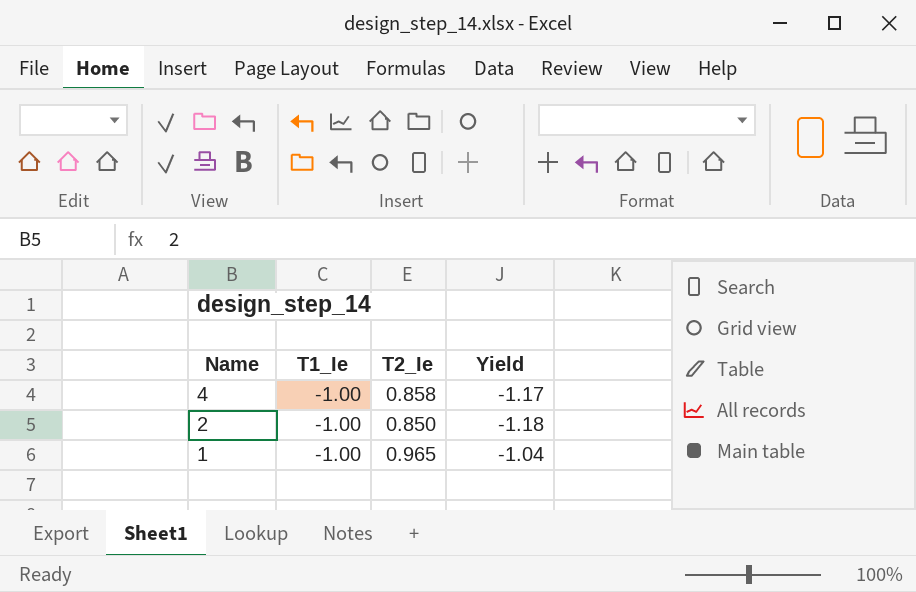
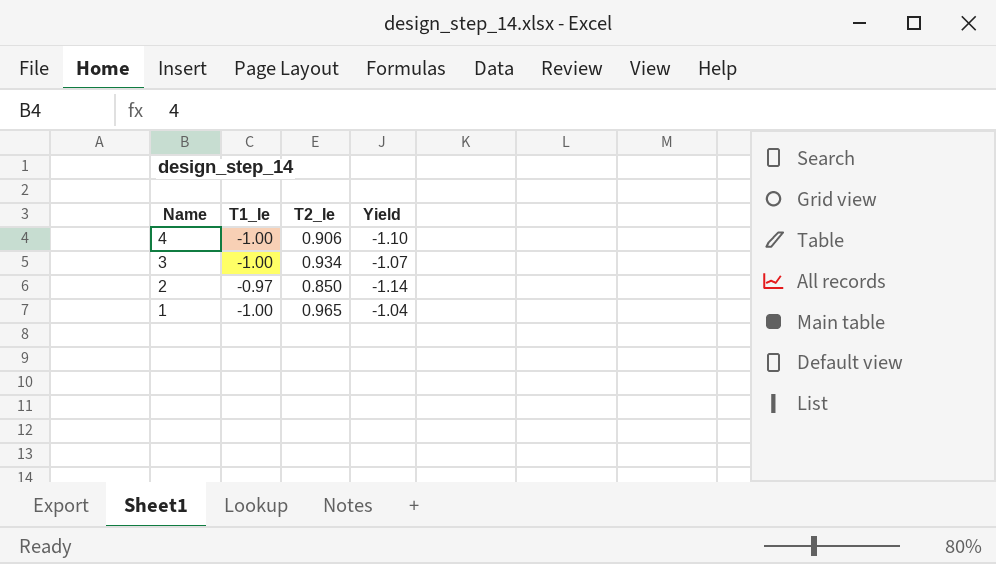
4 | T2_Ie: 0.858 -> 0.906
4 | Yield: -1.17 -> -1.10
row 3: none -> -1.00 | 0.934 | -1.07
2 | T1_Ie: -1.00 -> -0.97
2 | Yield: -1.18 -> -1.14

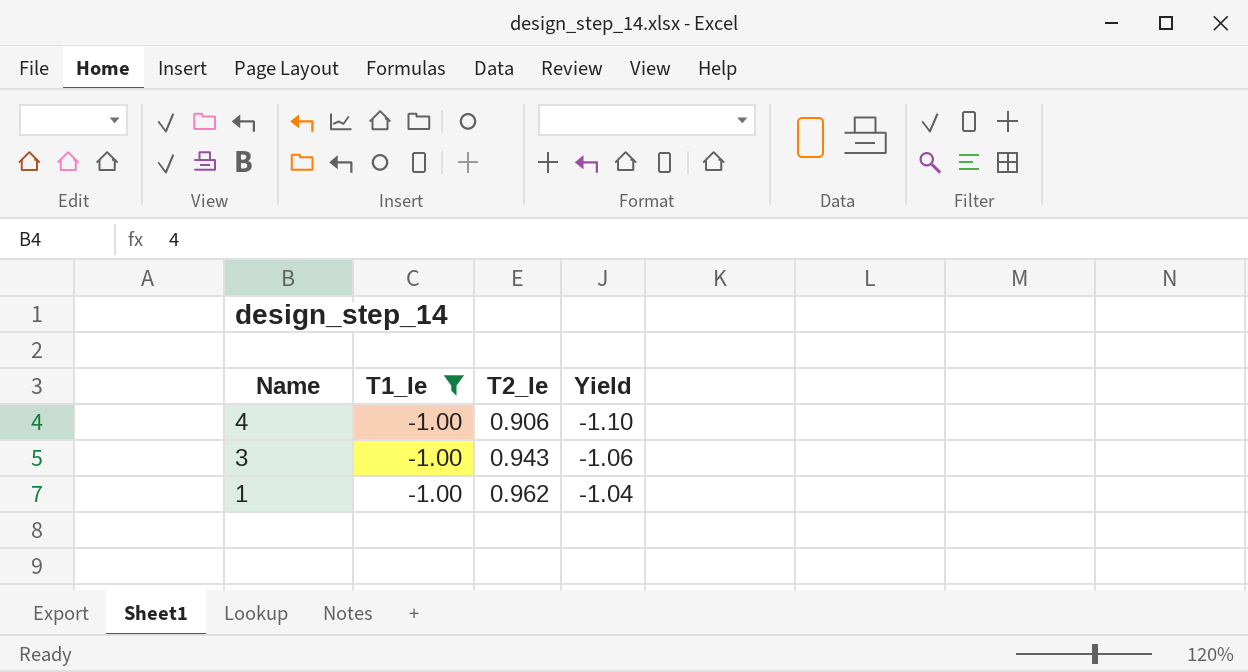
filter: none -> T1_Ie = -1.00
3 | T2_Ie: 0.934 -> 0.943
3 | Yield: -1.07 -> -1.06
1 | T2_Ie: 0.965 -> 0.962

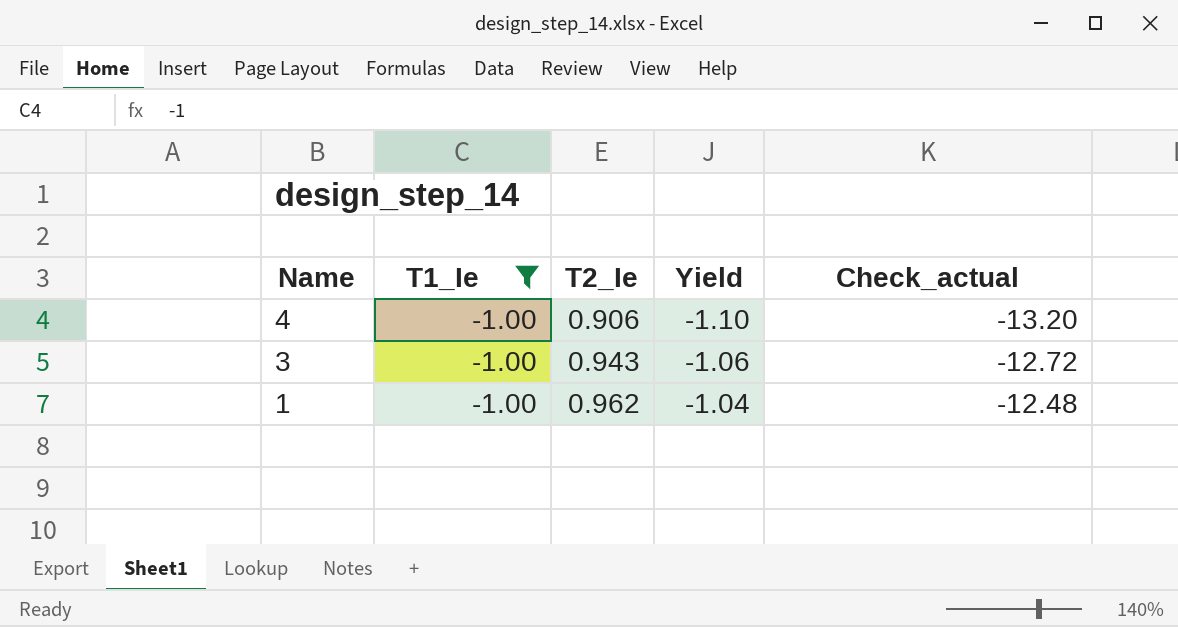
column Check_actual | formula: none -> [Yield] * 12

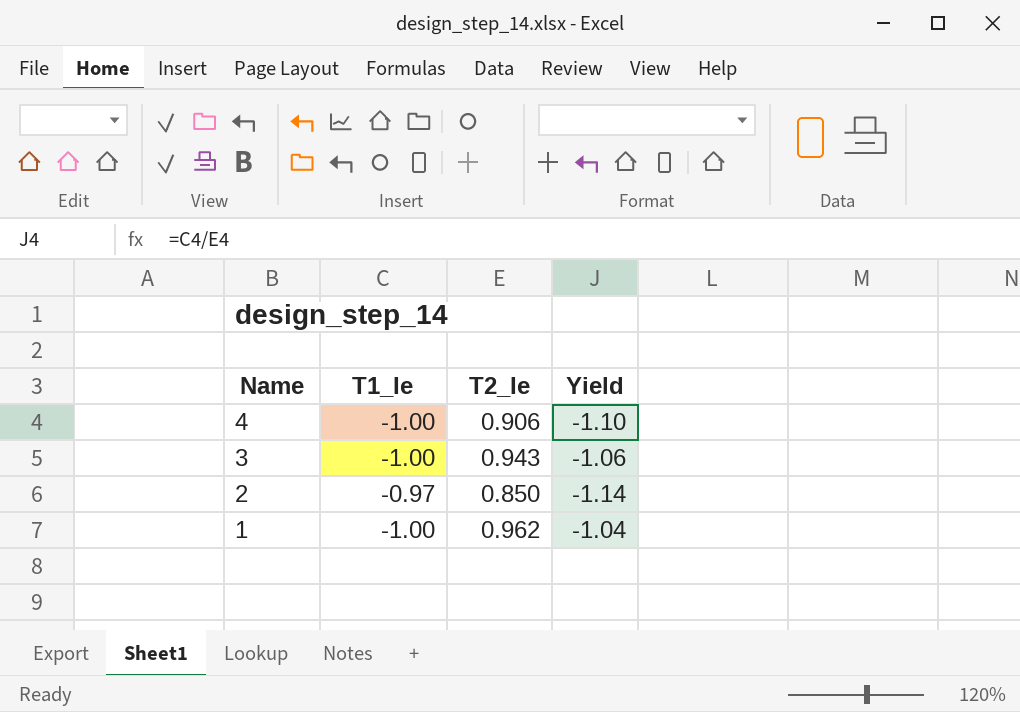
filter: T1_Ie = -1.00 -> none
column Check_actual | formula: [Yield] * 12 -> none

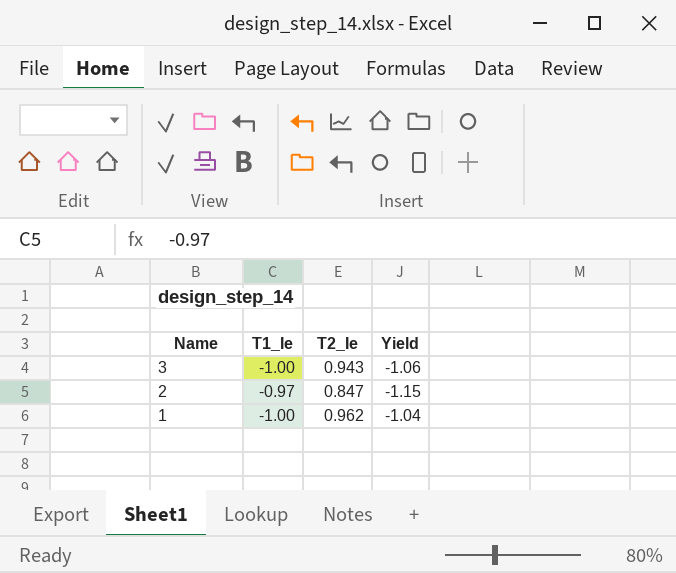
row 4: -1.00 | 0.906 | -1.10 -> none
2 | T2_Ie: 0.850 -> 0.847
2 | Yield: -1.14 -> -1.15

